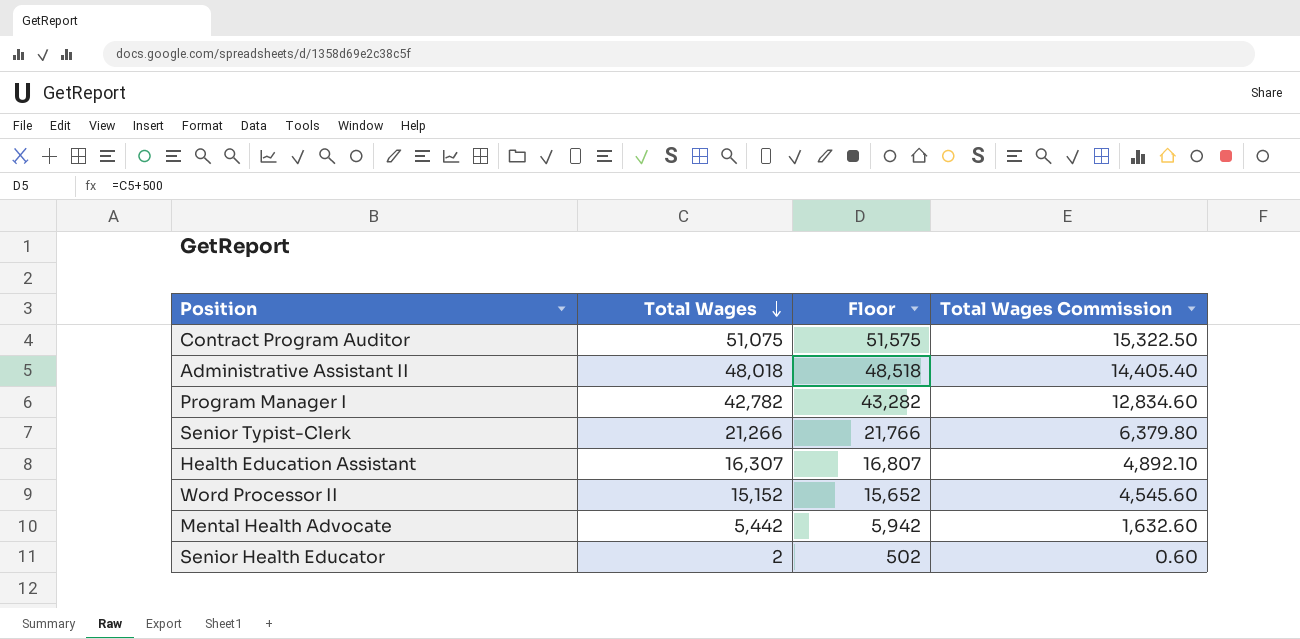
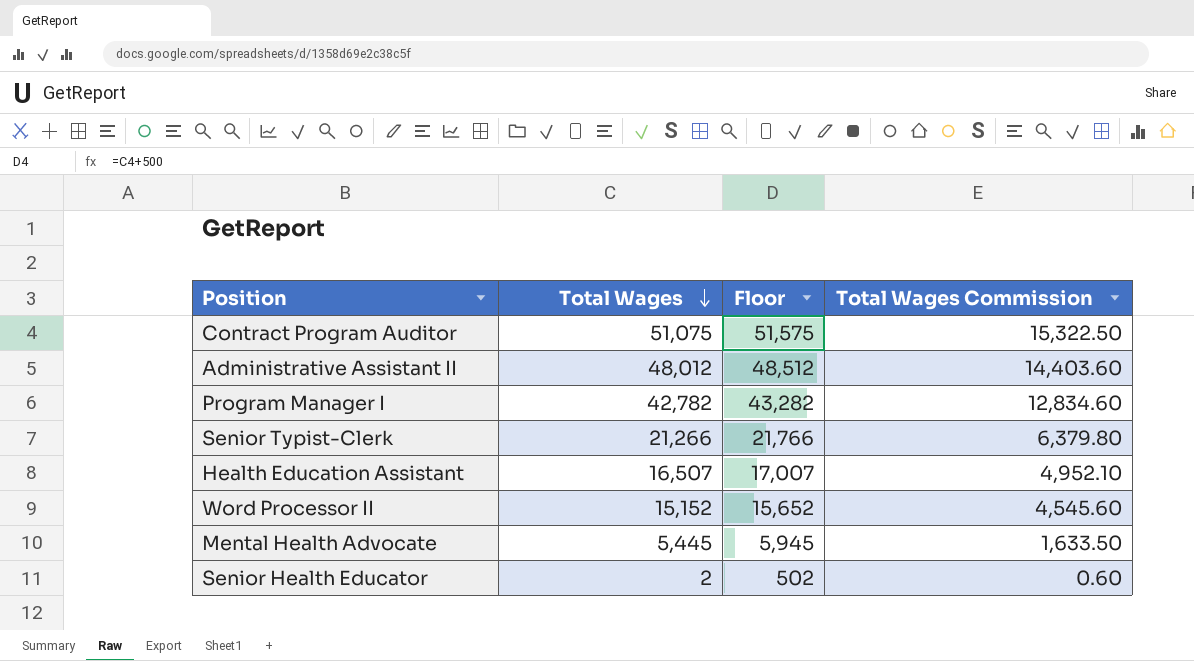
Administrative Assistant II | Total Wages: 48,018 -> 48,012
Administrative Assistant II | Floor: 48,518 -> 48,512
Administrative Assistant II | Total Wages Commission: 14,405.40 -> 14,403.60
Health Education Assistant | Total Wages: 16,307 -> 16,507
Health Education Assistant | Floor: 16,807 -> 17,007
Health Education Assistant | Total Wages Commission: 4,892.10 -> 4,952.10
Mental Health Advocate | Total Wages: 5,442 -> 5,445
Mental Health Advocate | Floor: 5,942 -> 5,945
Mental Health Advocate | Total Wages Commission: 1,632.60 -> 1,633.50

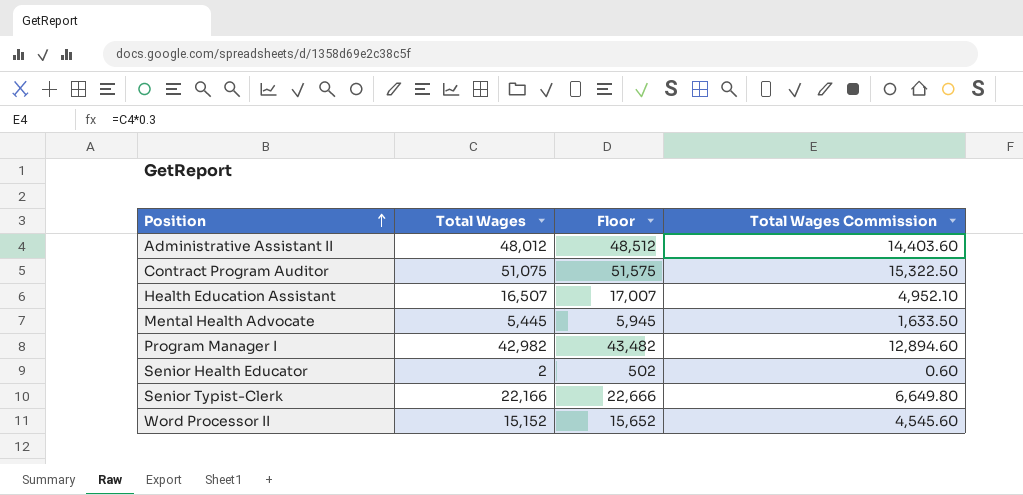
row order: Total Wages descending -> Position ascending
Program Manager I | Total Wages: 42,782 -> 42,982
Program Manager I | Floor: 43,282 -> 43,482
Program Manager I | Total Wages Commission: 12,834.60 -> 12,894.60
Senior Typist-Clerk | Total Wages: 21,266 -> 22,166
Senior Typist-Clerk | Floor: 21,766 -> 22,666
Senior Typist-Clerk | Total Wages Commission: 6,379.80 -> 6,649.80

